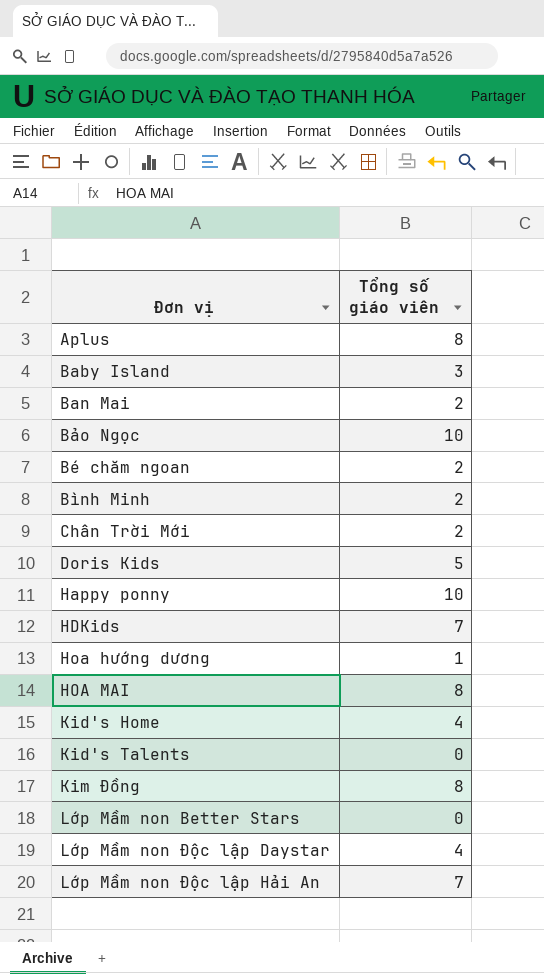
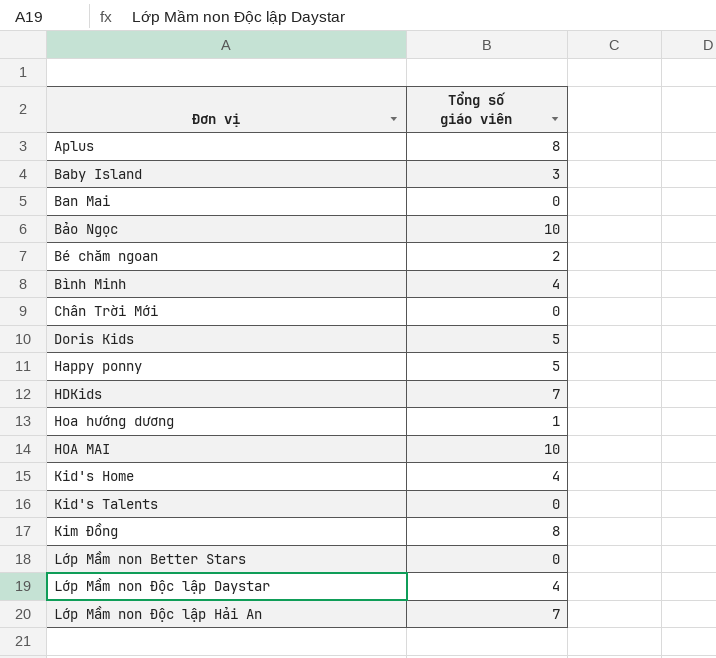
Ban Mai | Tổng số giáo viên: 2 -> 0
Bình Minh | Tổng số giáo viên: 2 -> 4
Chân Trời Mới | Tổng số giáo viên: 2 -> 0
Happy ponny | Tổng số giáo viên: 10 -> 5
HOA MAI | Tổng số giáo viên: 8 -> 10

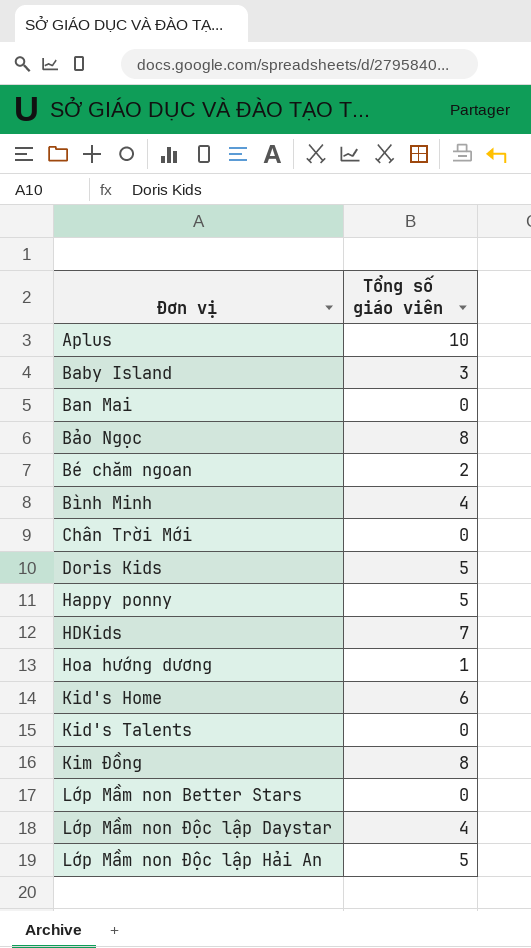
row HOA MAI: 10 -> none
Aplus | Tổng số giáo viên: 8 -> 10
Bảo Ngọc | Tổng số giáo viên: 10 -> 8
Kid's Home | Tổng số giáo viên: 4 -> 6
Lớp Mầm non Độc lập Hải An | Tổng số giáo viên: 7 -> 5

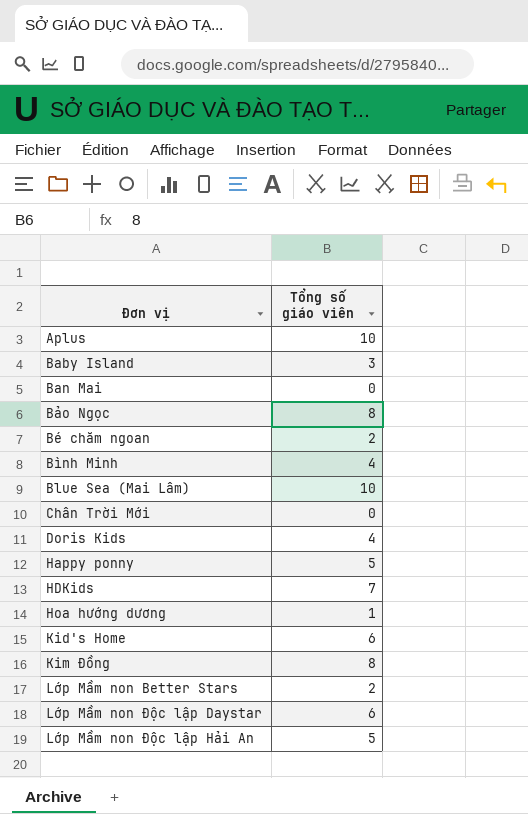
row Kid's Talents: 0 -> none
row Blue Sea (Mai Lâm): none -> 10
Doris Kids | Tổng số giáo viên: 5 -> 4
Lớp Mầm non Better Stars | Tổng số giáo viên: 0 -> 2
Lớp Mầm non Độc lập Daystar | Tổng số giáo viên: 4 -> 6

